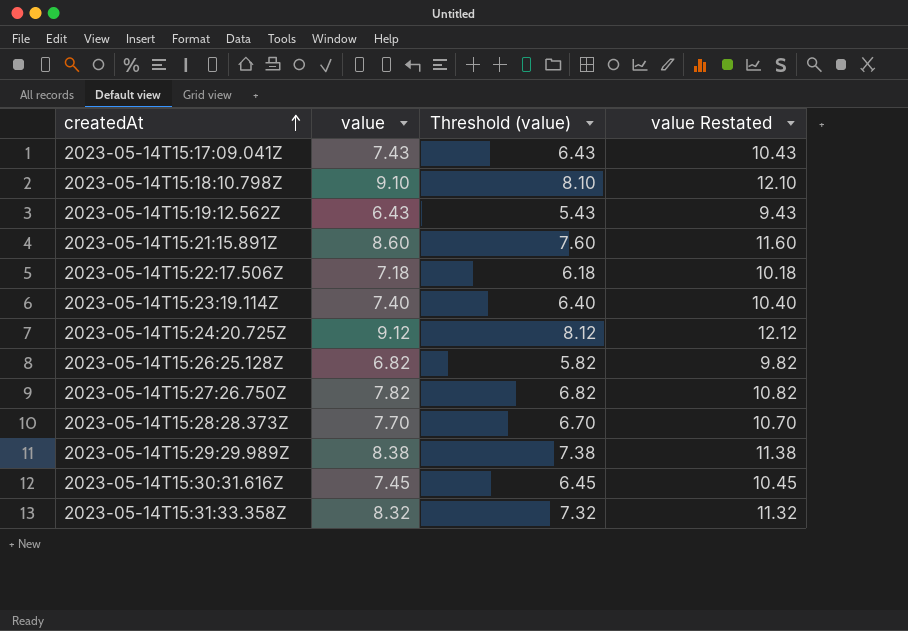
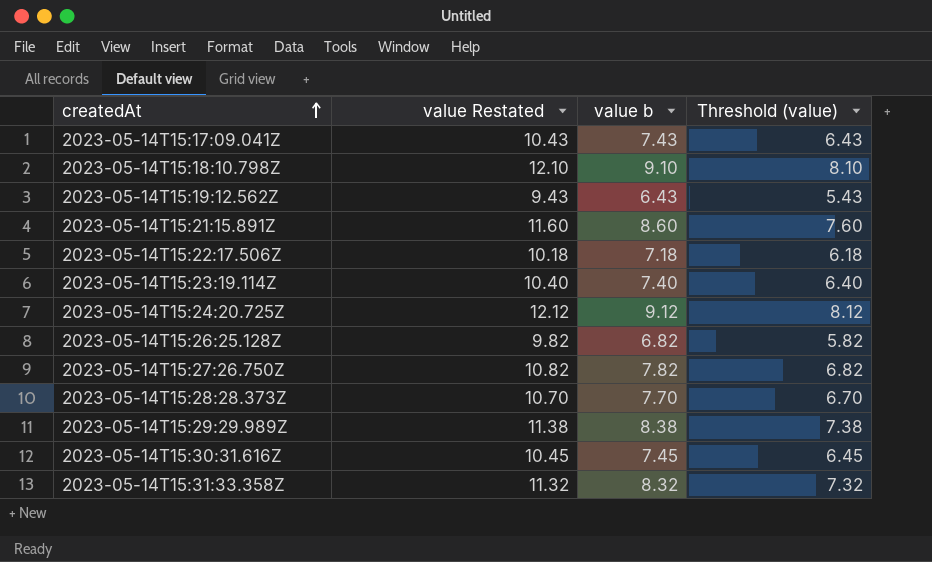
column value Restated | position: 4 -> 2
column name: value -> value b

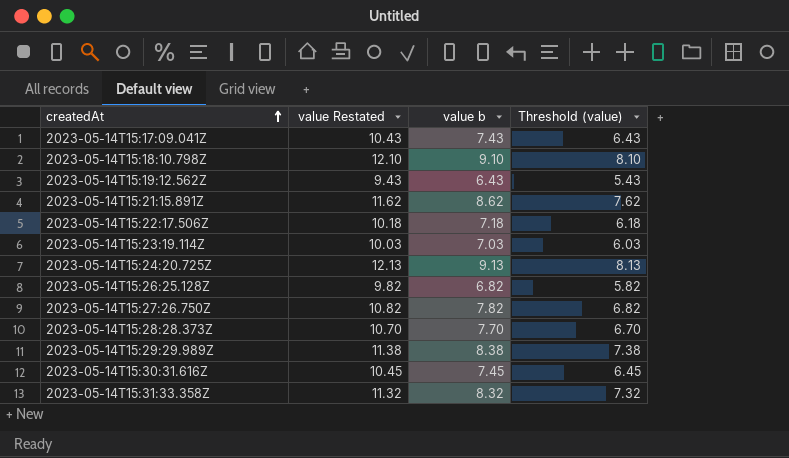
2023-05-14T15:21:15.891Z | value Restated: 11.60 -> 11.62
2023-05-14T15:21:15.891Z | value b: 8.60 -> 8.62
2023-05-14T15:21:15.891Z | Threshold (value): 7.60 -> 7.62
2023-05-14T15:23:19.114Z | value Restated: 10.40 -> 10.03
2023-05-14T15:23:19.114Z | value b: 7.40 -> 7.03
2023-05-14T15:23:19.114Z | Threshold (value): 6.40 -> 6.03
2023-05-14T15:24:20.725Z | value Restated: 12.12 -> 12.13
2023-05-14T15:24:20.725Z | value b: 9.12 -> 9.13
2023-05-14T15:24:20.725Z | Threshold (value): 8.12 -> 8.13

